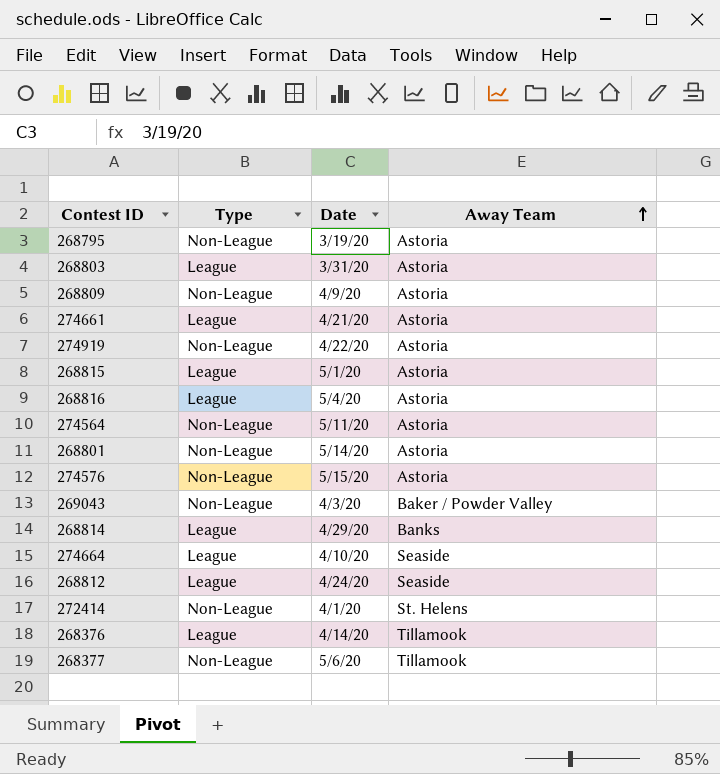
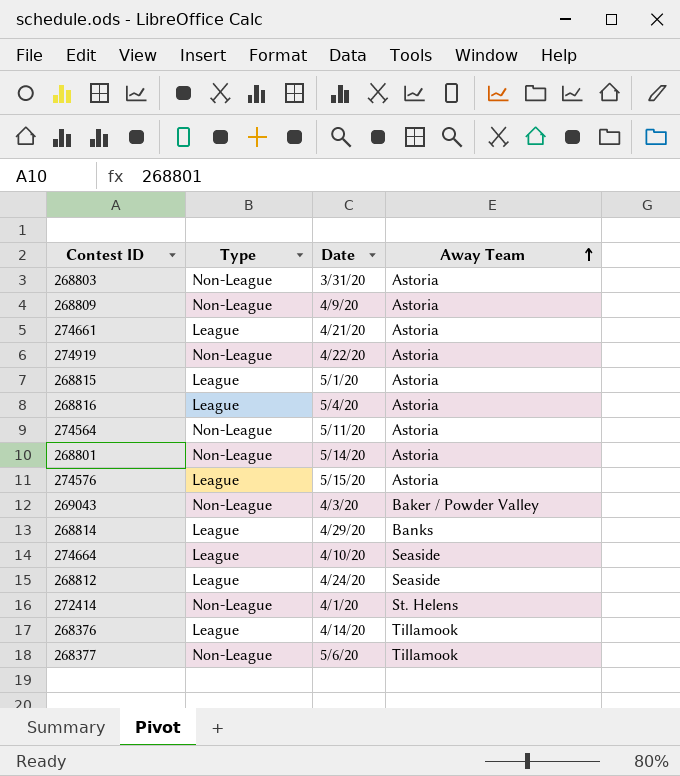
row 268795: Non-League | 3/19/20 | Astoria -> none
268803 | Type: League -> Non-League
274576 | Type: Non-League -> League

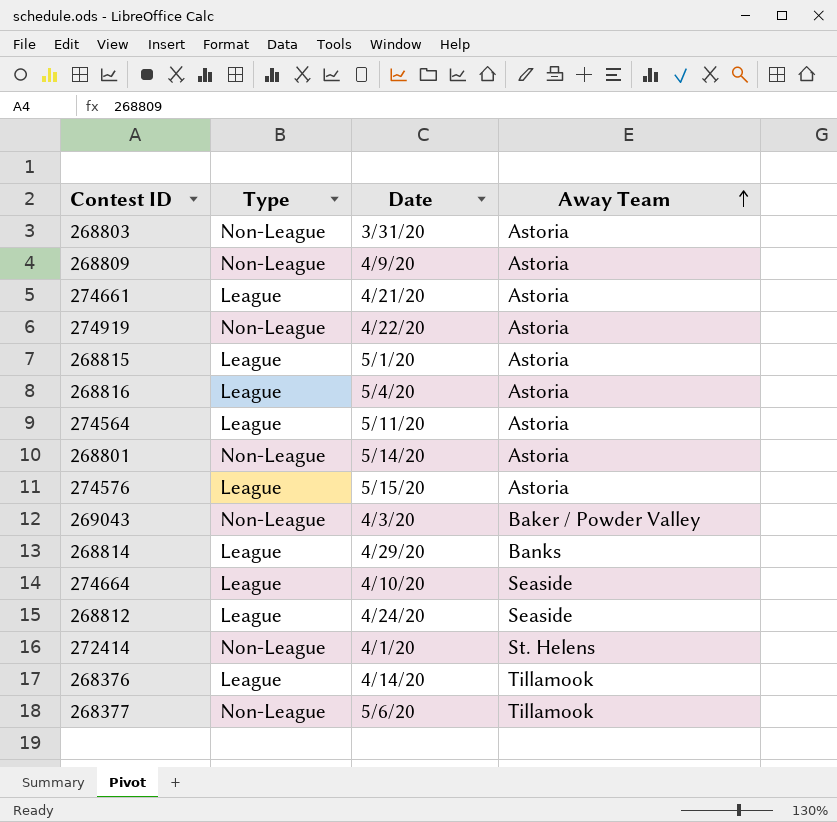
274564 | Type: Non-League -> League

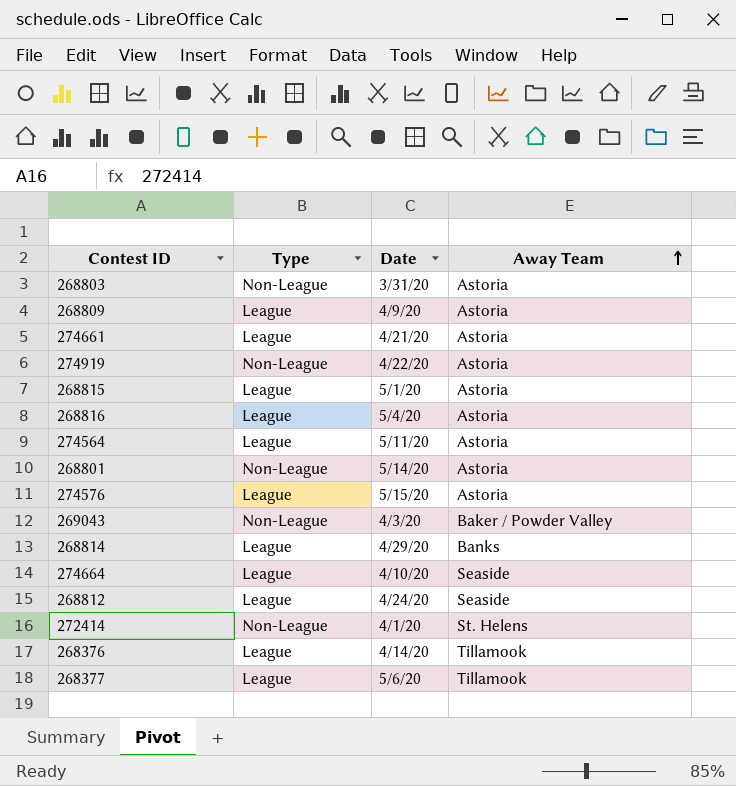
268809 | Type: Non-League -> League
268377 | Type: Non-League -> League

